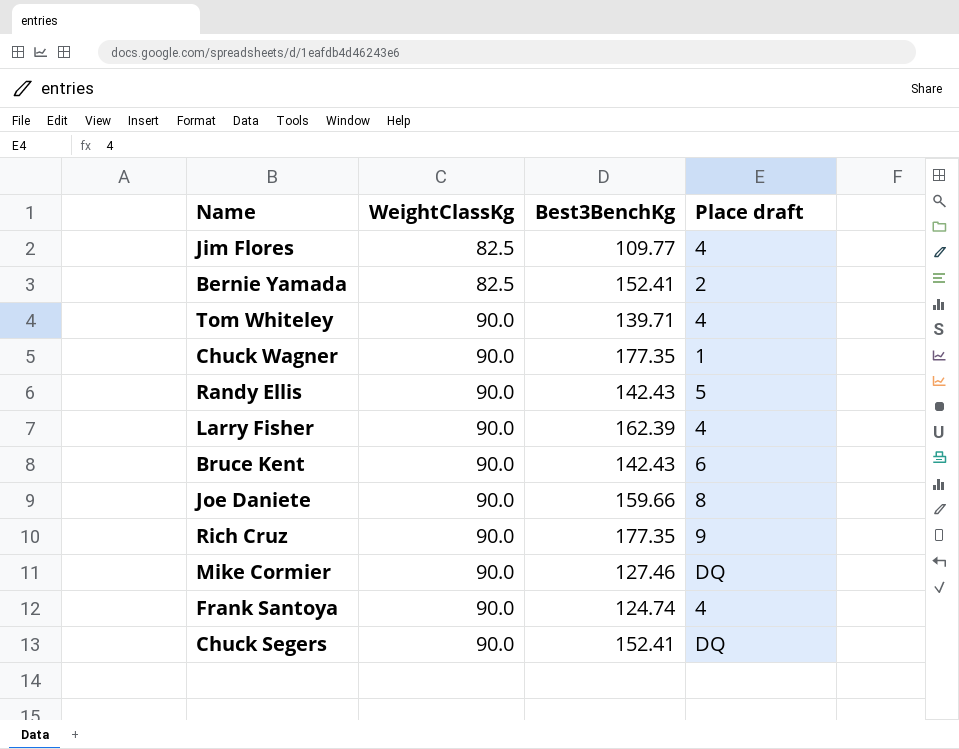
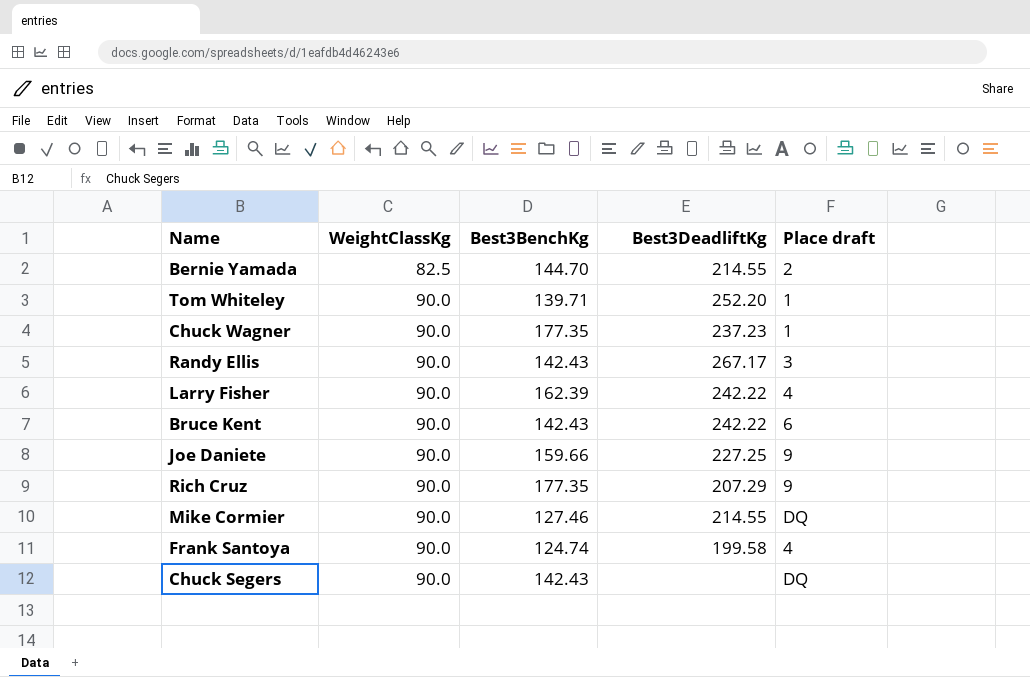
column Best3DeadliftKg | position: none -> 4
row Jim Flores: 82.5 | 109.77 | 4 -> none
Bernie Yamada | Best3BenchKg: 152.41 -> 144.70
Tom Whiteley | Place draft: 4 -> 1
Randy Ellis | Place draft: 5 -> 3
Joe Daniete | Place draft: 8 -> 9
Chuck Segers | Best3BenchKg: 152.41 -> 142.43

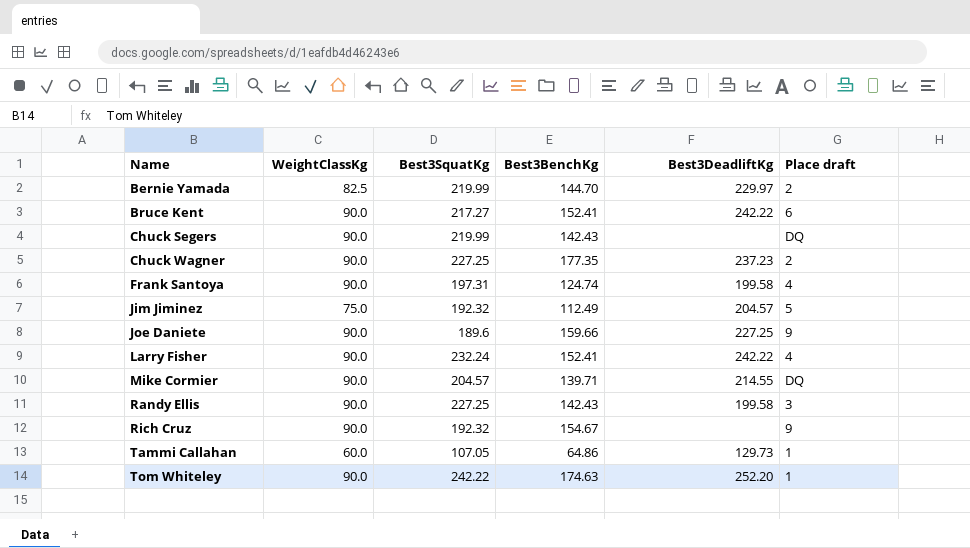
row order: WeightClassKg ascending -> Name ascending
column Best3SquatKg | position: none -> 3
Bernie Yamada | Best3DeadliftKg: 214.55 -> 229.97
Bruce Kent | Best3BenchKg: 142.43 -> 152.41
Chuck Wagner | Place draft: 1 -> 2
row Jim Jiminez: none -> 75.0 | 192.32 | 112.49 | 204.57 | 5
Larry Fisher | Best3BenchKg: 162.39 -> 152.41
Mike Cormier | Best3BenchKg: 127.46 -> 139.71
Randy Ellis | Best3DeadliftKg: 267.17 -> 199.58
Rich Cruz | Best3BenchKg: 177.35 -> 154.67
Rich Cruz | Best3DeadliftKg: 207.29 -> none
row Tammi Callahan: none -> 60.0 | 107.05 | 64.86 | 129.73 | 1
Tom Whiteley | Best3BenchKg: 139.71 -> 174.63

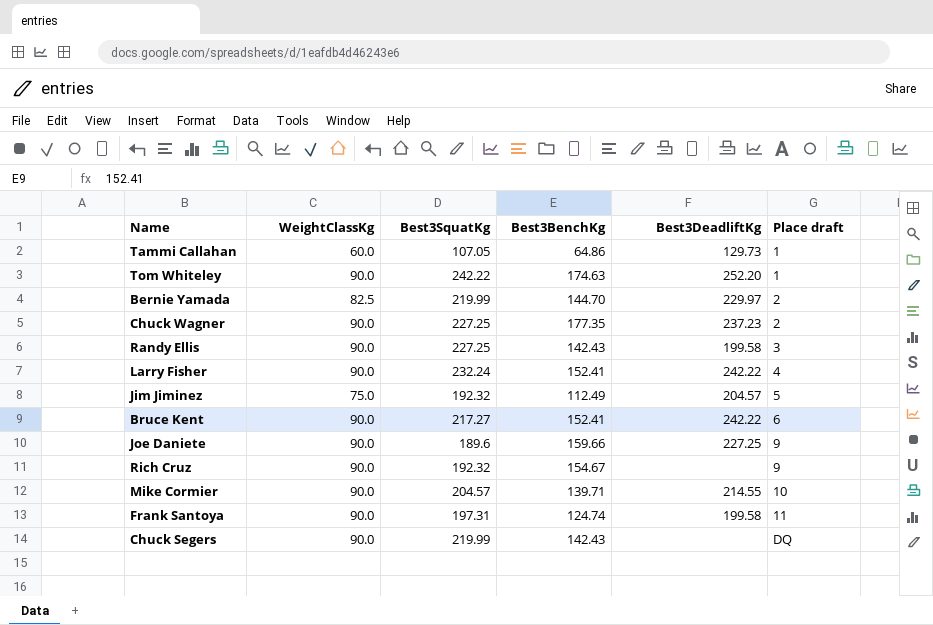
row order: Name ascending -> Place draft ascending
Mike Cormier | Place draft: DQ -> 10
Frank Santoya | Place draft: 4 -> 11

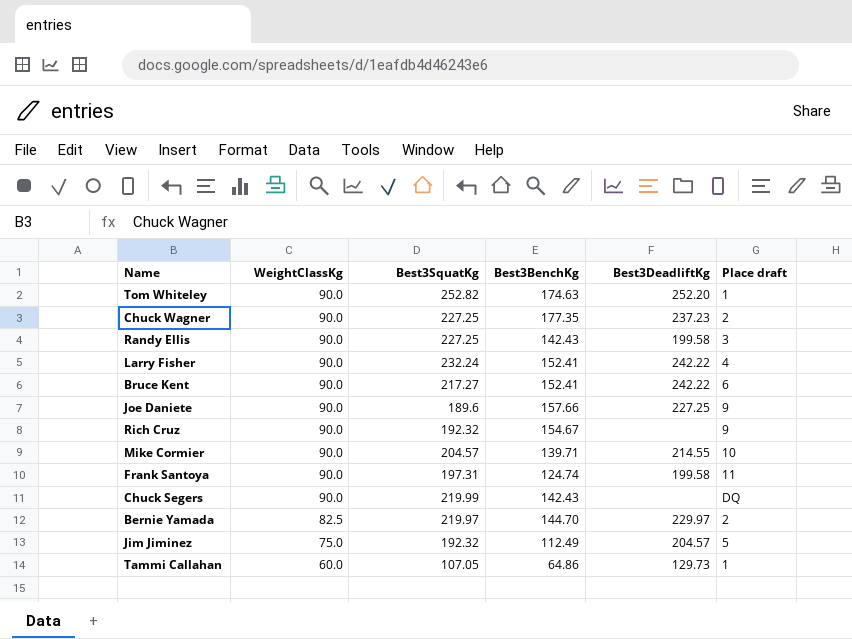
row order: Place draft ascending -> WeightClassKg descending
Tom Whiteley | Best3SquatKg: 242.22 -> 252.82
Joe Daniete | Best3BenchKg: 159.66 -> 157.66
Bernie Yamada | Best3SquatKg: 219.99 -> 219.97

